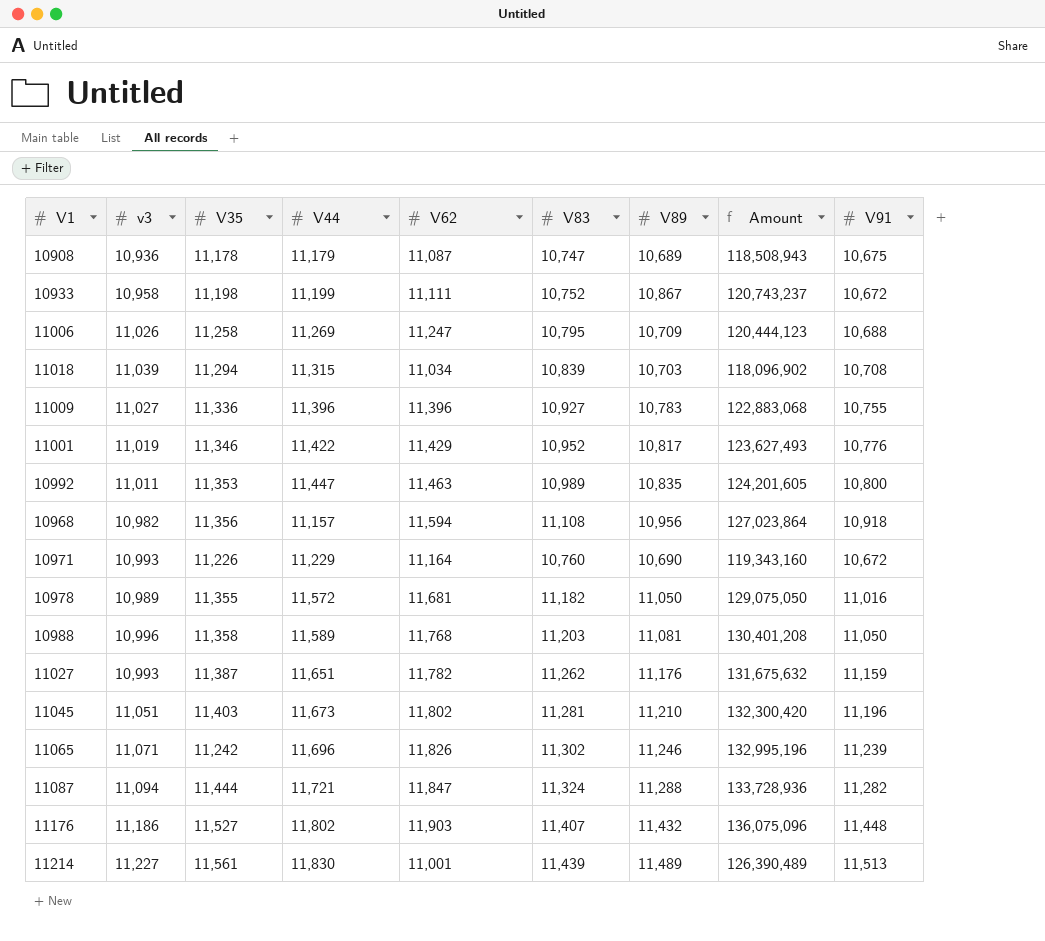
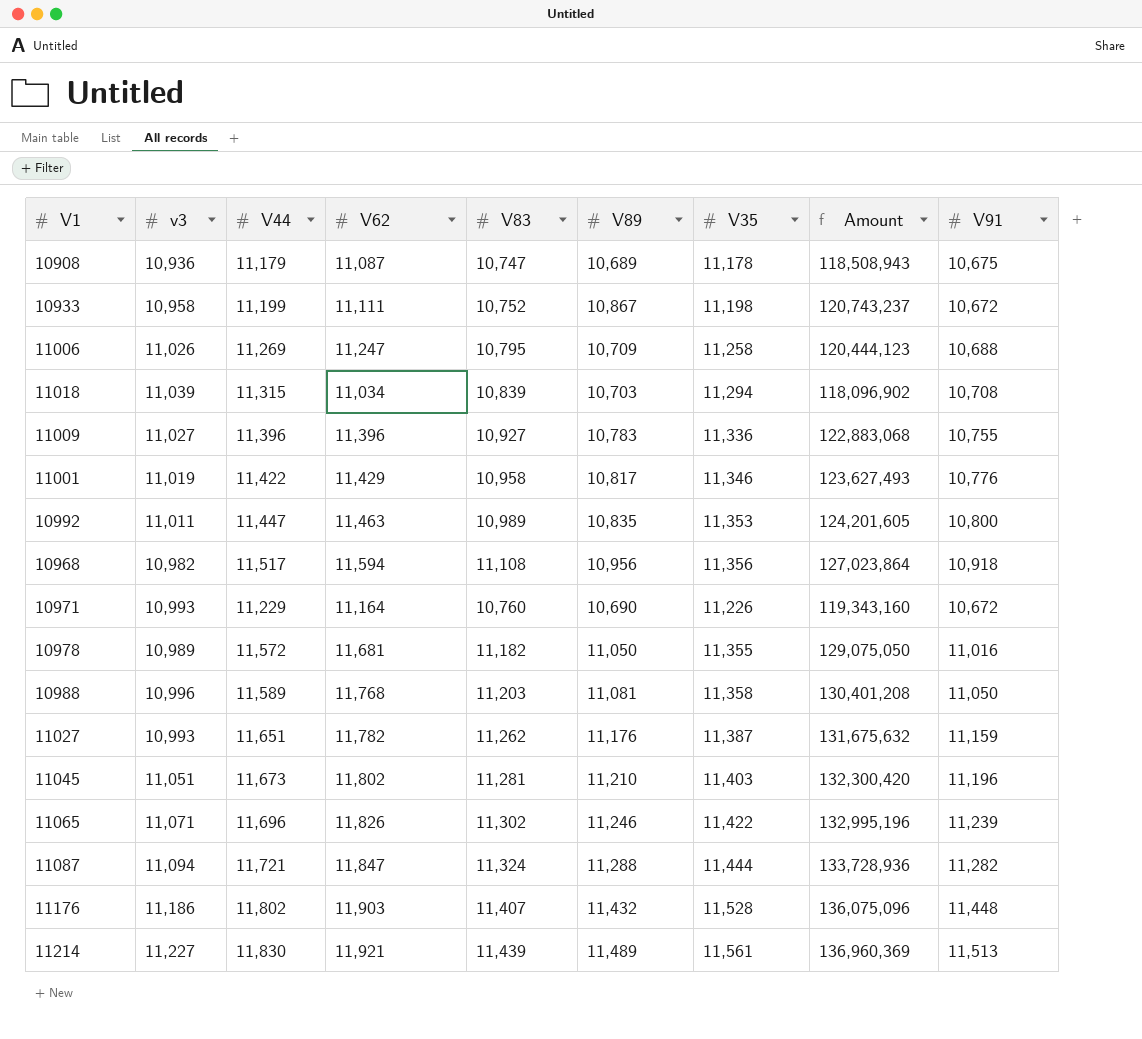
column V35 | position: 3 -> 7
11001 | V83: 10,952 -> 10,958
10968 | V44: 11,157 -> 11,517
11065 | V35: 11,242 -> 11,422
11176 | V35: 11,527 -> 11,528
11214 | V62: 11,001 -> 11,921
11214 | Amount: 126,390,489 -> 136,960,369

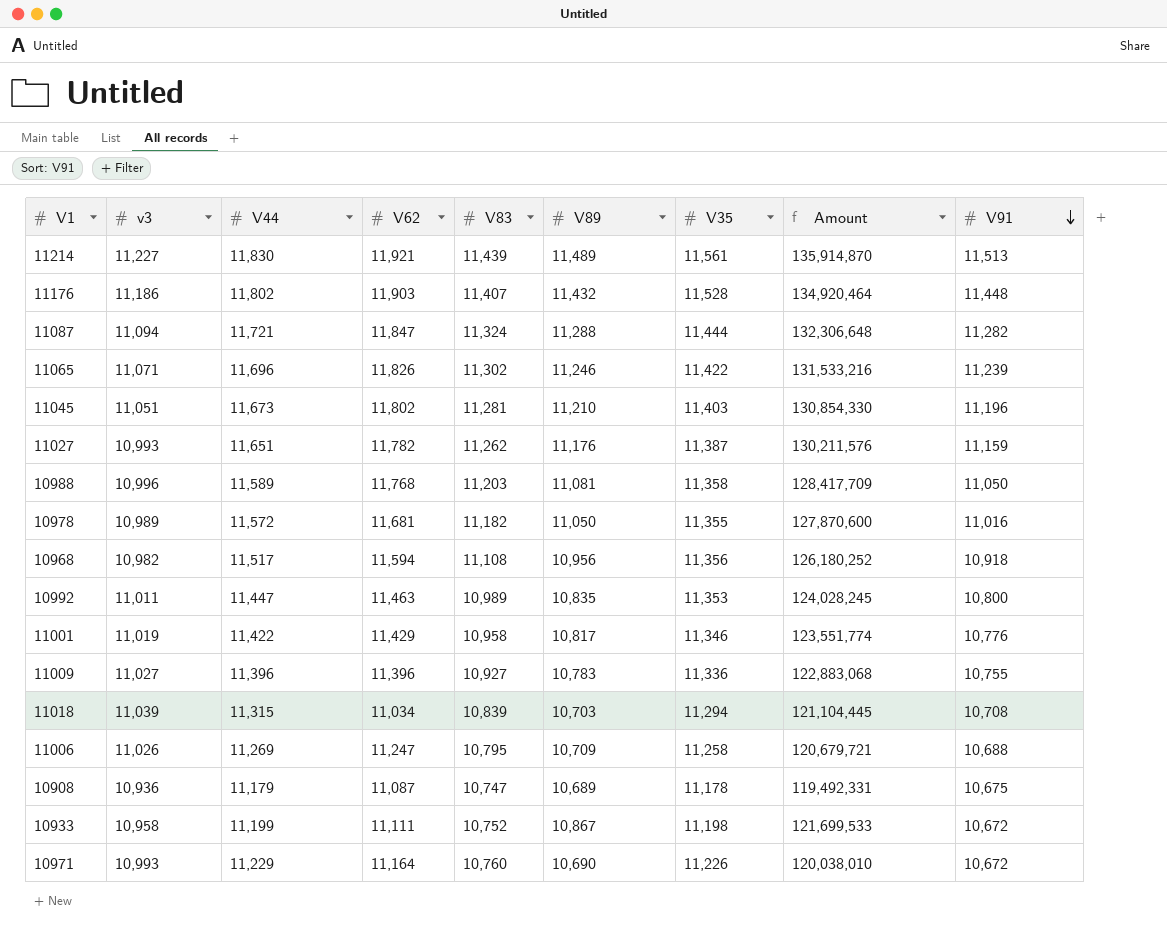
row order: none -> V91 descending
column Amount | formula: [V62] * [V89] -> [V44] * [V89]

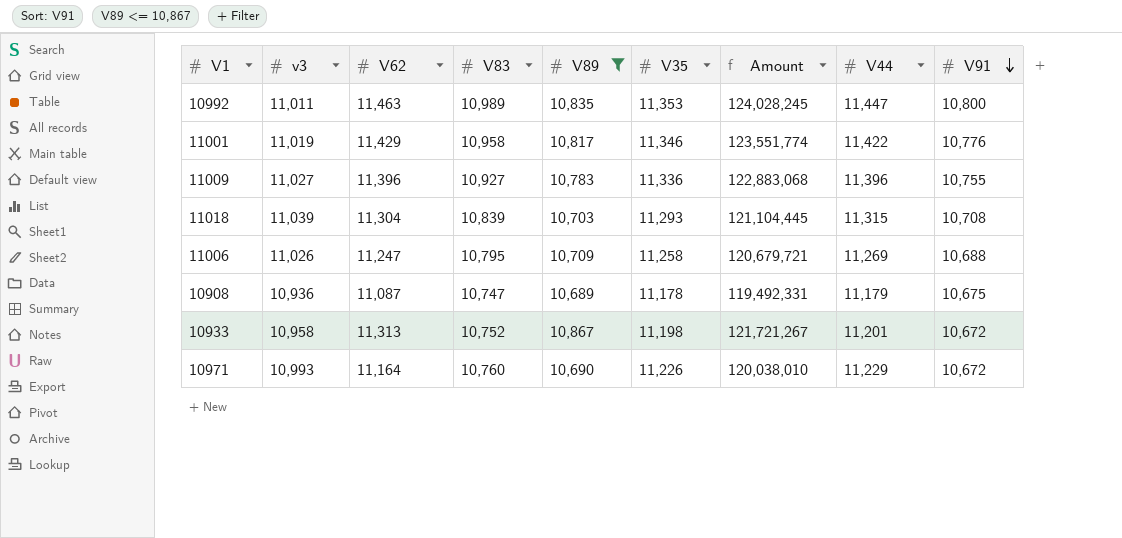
filter: none -> V89 <= 10,867
column V44 | position: 3 -> 8
11018 | V62: 11,034 -> 11,304
11018 | V35: 11,294 -> 11,293
10933 | V62: 11,111 -> 11,313
10933 | Amount: 121,699,533 -> 121,721,267
10933 | V44: 11,199 -> 11,201

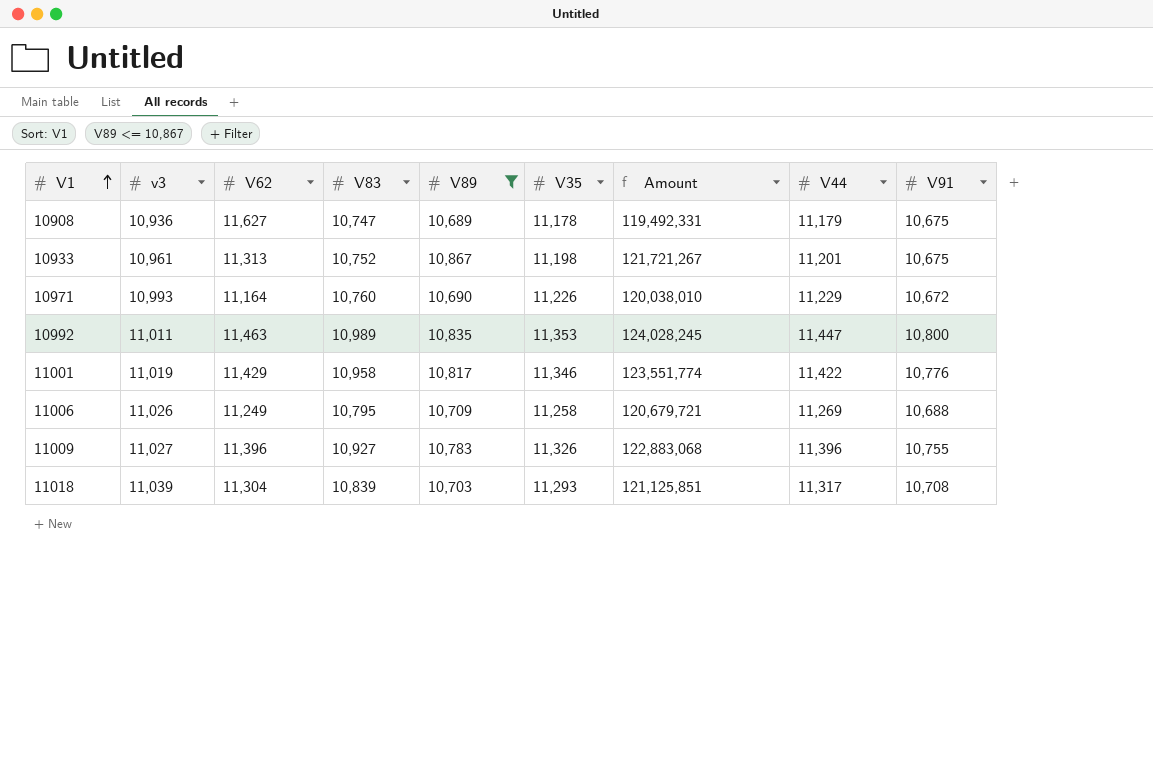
row order: V91 descending -> V1 ascending
10908 | V62: 11,087 -> 11,627
10933 | v3: 10,958 -> 10,961
10933 | V91: 10,672 -> 10,675
11006 | V62: 11,247 -> 11,249
11009 | V35: 11,336 -> 11,326
11018 | Amount: 121,104,445 -> 121,125,851
11018 | V44: 11,315 -> 11,317

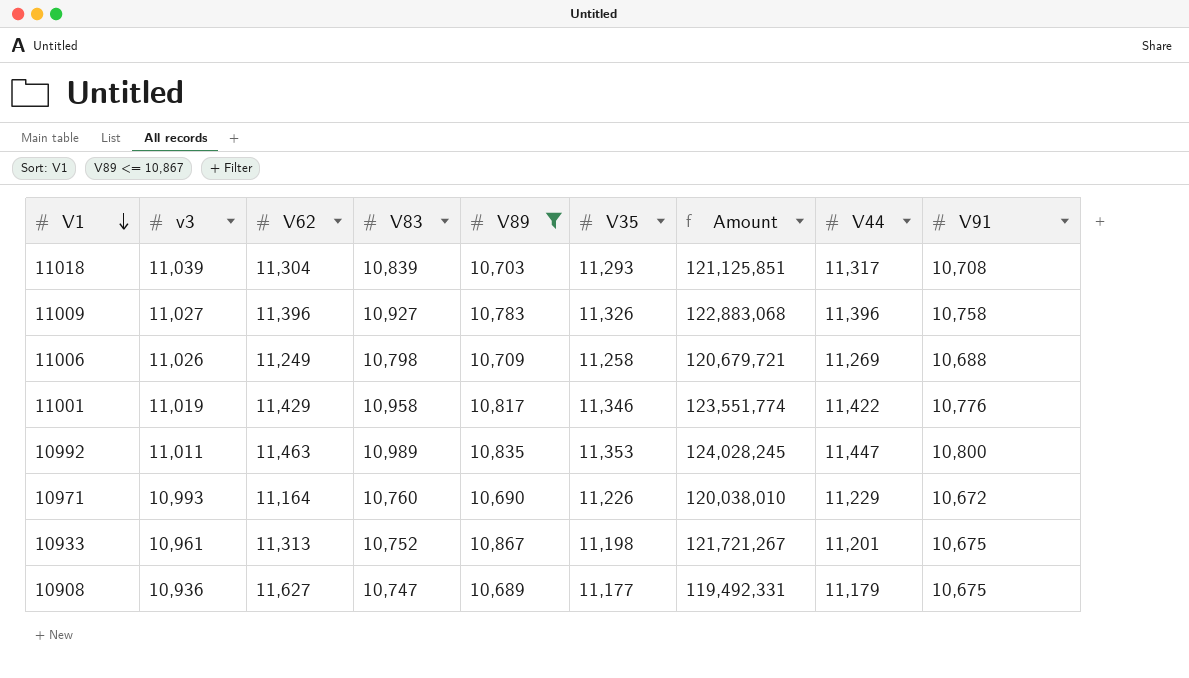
row order: V1 ascending -> V1 descending
11009 | V91: 10,755 -> 10,758
11006 | V83: 10,795 -> 10,798
10908 | V35: 11,178 -> 11,177

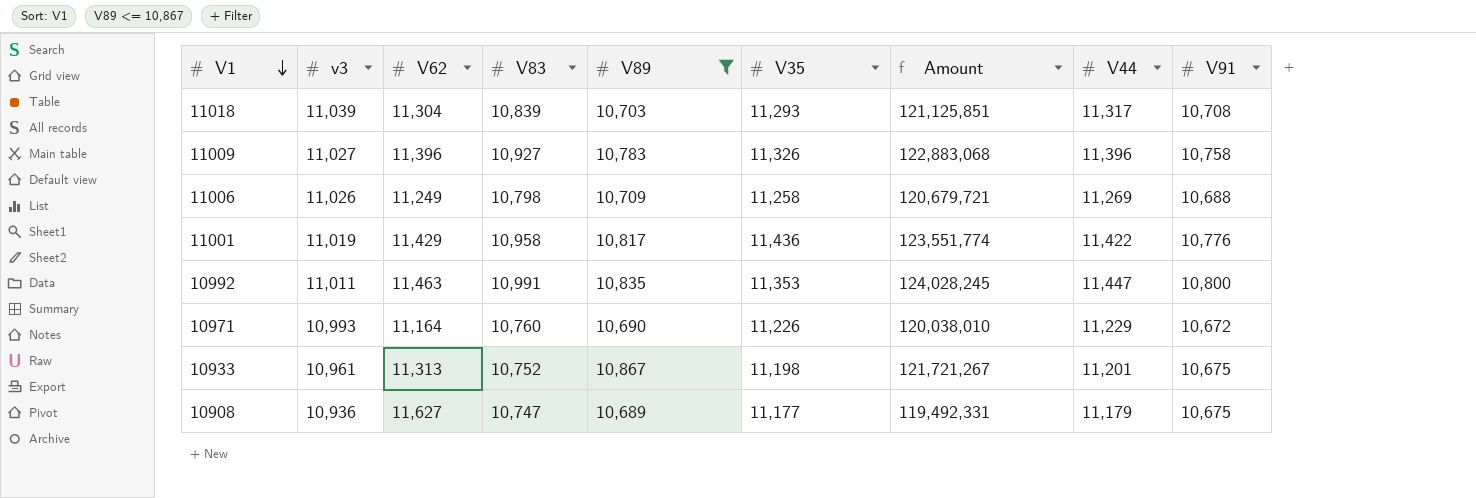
11001 | V35: 11,346 -> 11,436
10992 | V83: 10,989 -> 10,991

